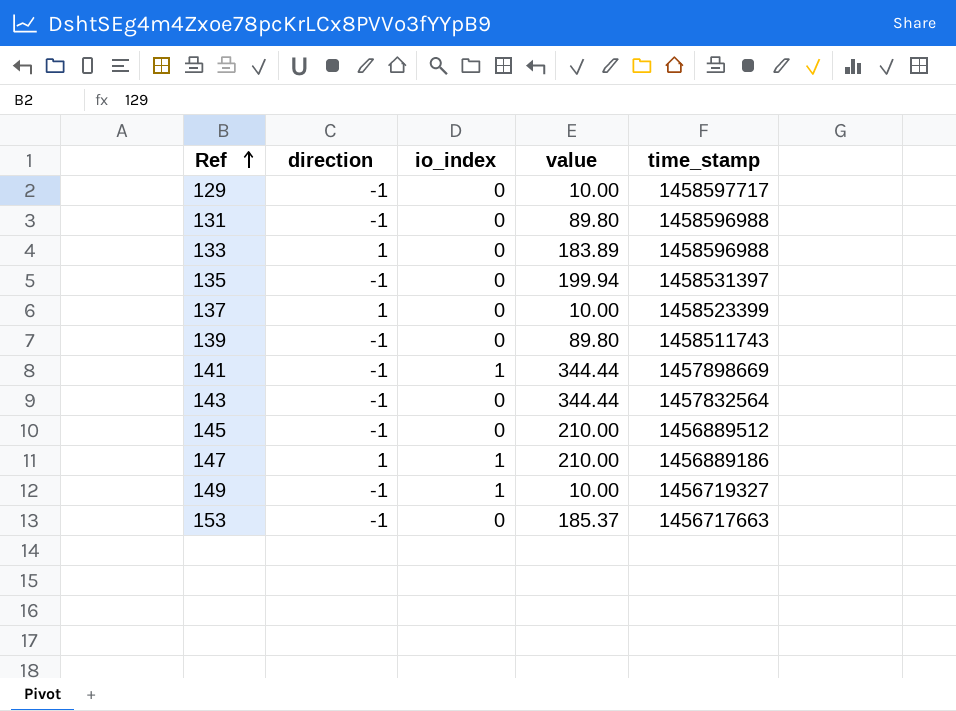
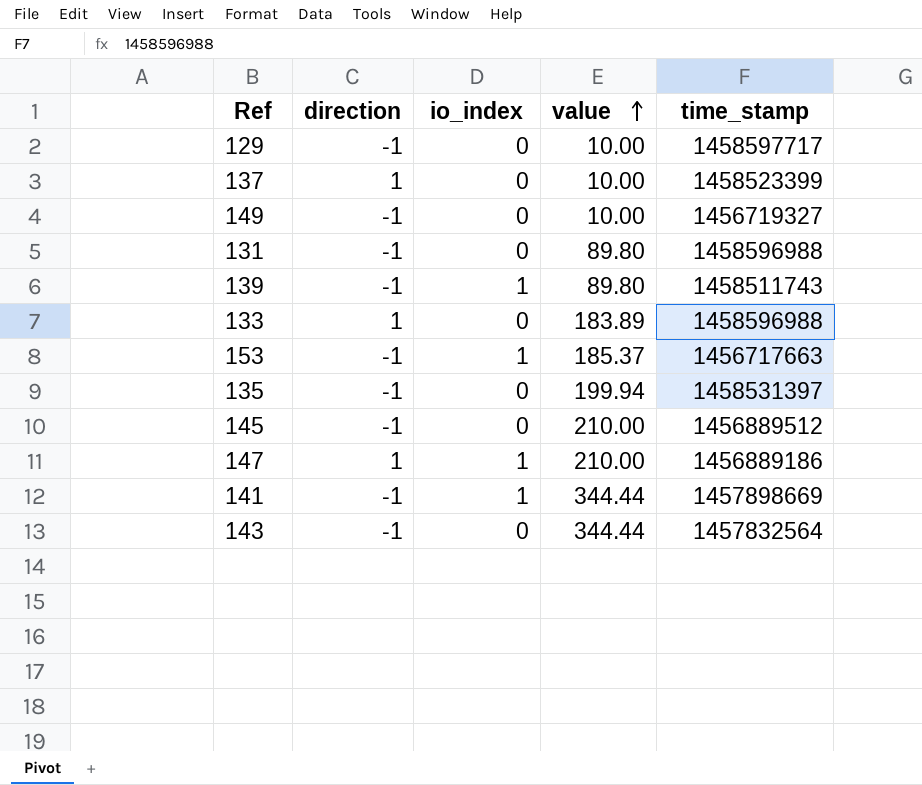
row order: Ref ascending -> value ascending
149 | io_index: 1 -> 0
139 | io_index: 0 -> 1
153 | io_index: 0 -> 1

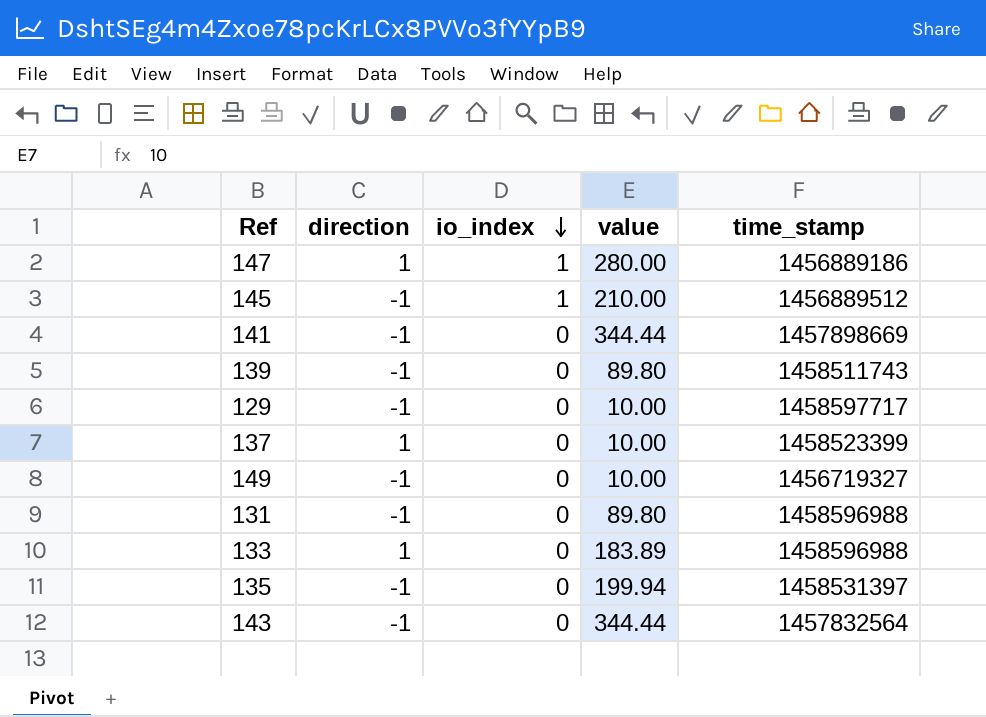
row order: value ascending -> io_index descending
row 153: -1 | 1 | 185.37 | 1456717663 -> none
147 | value: 210.00 -> 280.00
145 | io_index: 0 -> 1
141 | io_index: 1 -> 0
139 | io_index: 1 -> 0

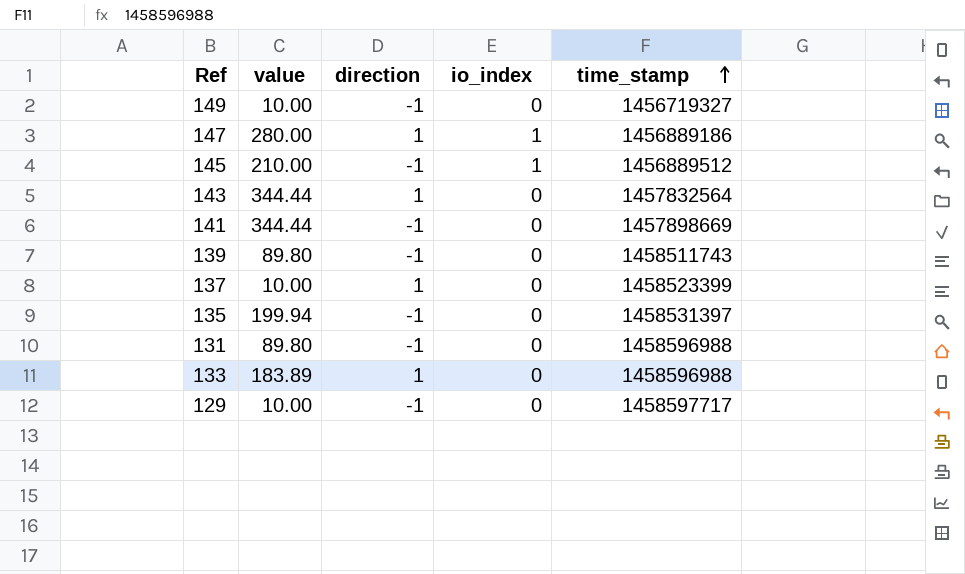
row order: io_index descending -> time_stamp ascending
column value | position: 4 -> 2
143 | direction: -1 -> 1

